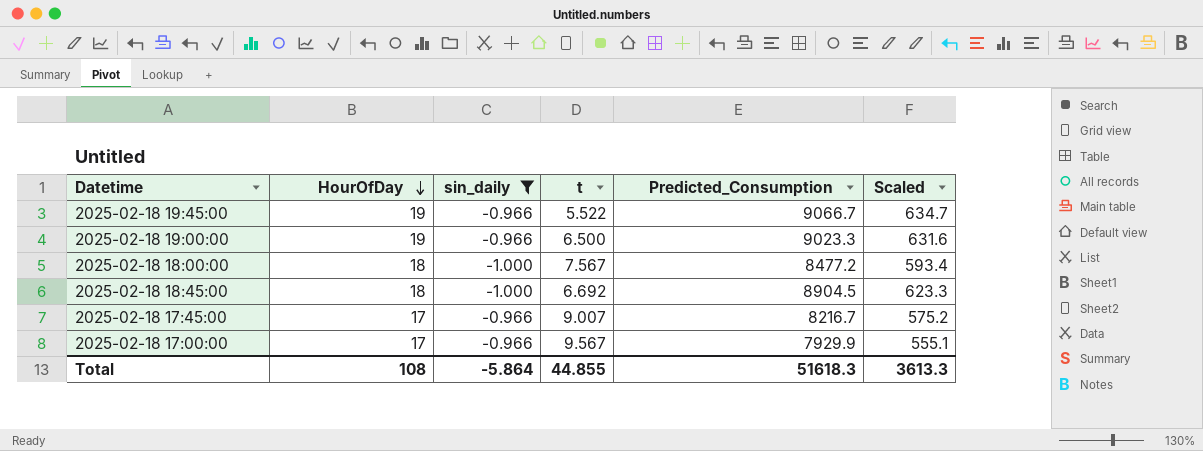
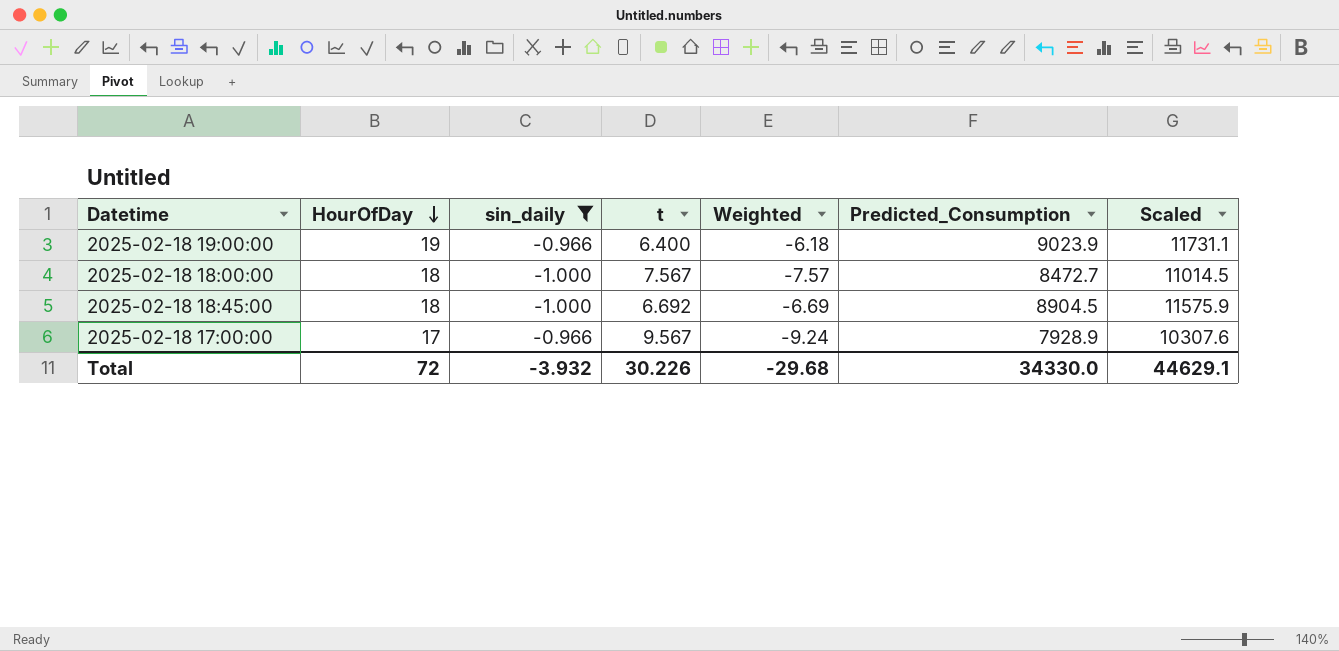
column Weighted | formula: none -> [sin_daily] * [t]
column Scaled | formula: [Predicted_Consumption] * 0.07 -> [Predicted_Consumption] * 1.3
row 2025-02-18 19:45:00: 19 | -0.966 | 5.522 | 9066.7 | 634.7 -> none
row 2025-02-18 17:45:00: 17 | -0.966 | 9.007 | 8216.7 | 575.2 -> none
2025-02-18 19:00:00 | t: 6.500 -> 6.400
2025-02-18 19:00:00 | Predicted_Consumption: 9023.3 -> 9023.9
2025-02-18 18:00:00 | Predicted_Consumption: 8477.2 -> 8472.7
2025-02-18 17:00:00 | Predicted_Consumption: 7929.9 -> 7928.9
Total | HourOfDay: 108 -> 72
Total | sin_daily: -5.864 -> -3.932
Total | t: 44.855 -> 30.226
Total | Predicted_Consumption: 51618.3 -> 34330.0
Total | Scaled: 3613.3 -> 44629.1

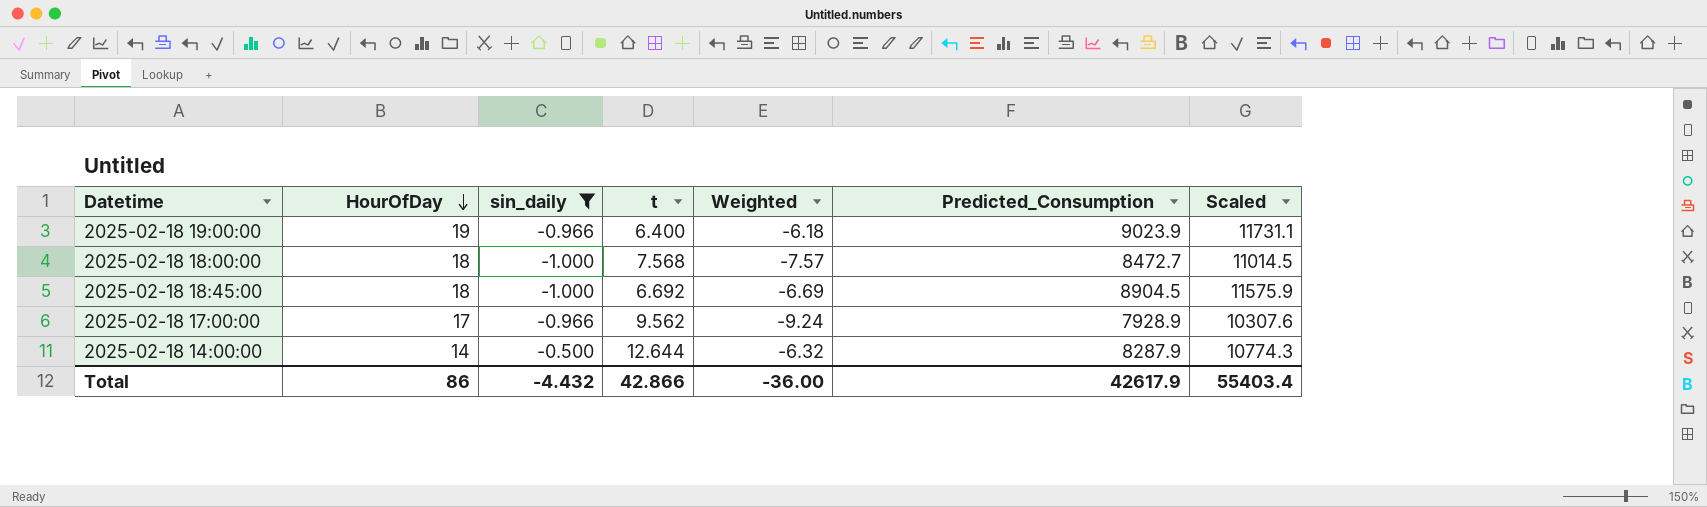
2025-02-18 18:00:00 | t: 7.567 -> 7.568
2025-02-18 17:00:00 | t: 9.567 -> 9.562
row 2025-02-18 14:00:00: none -> 14 | -0.500 | 12.644 | -6.32 | 8287.9 | 10774.3
Total | HourOfDay: 72 -> 86
Total | sin_daily: -3.932 -> -4.432
Total | t: 30.226 -> 42.866
Total | Weighted: -29.68 -> -36.00
Total | Predicted_Consumption: 34330.0 -> 42617.9
Total | Scaled: 44629.1 -> 55403.4

